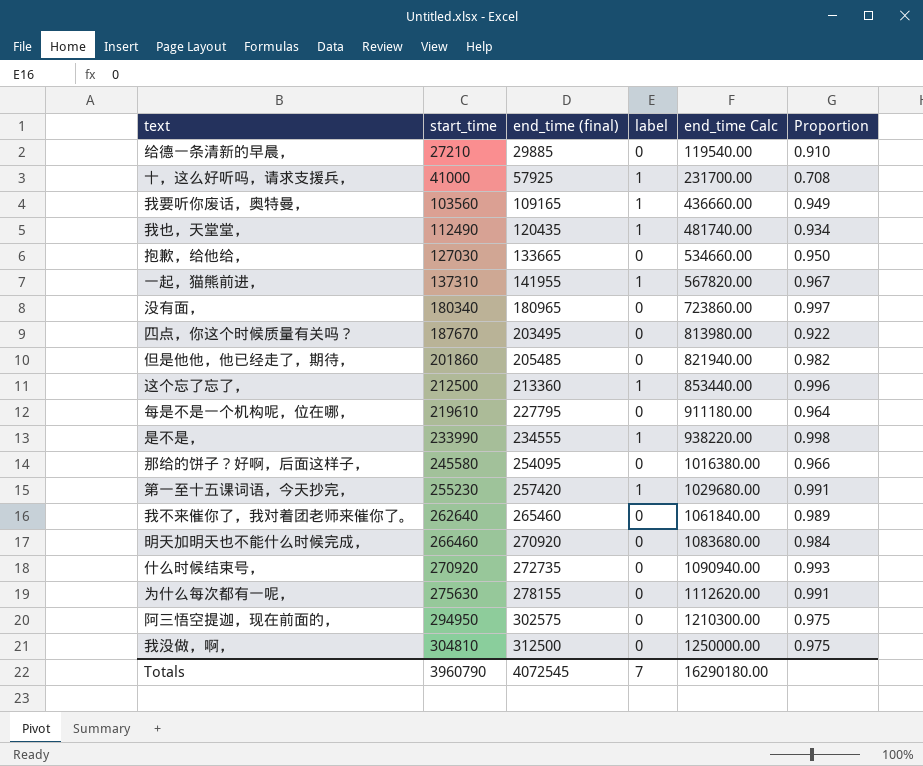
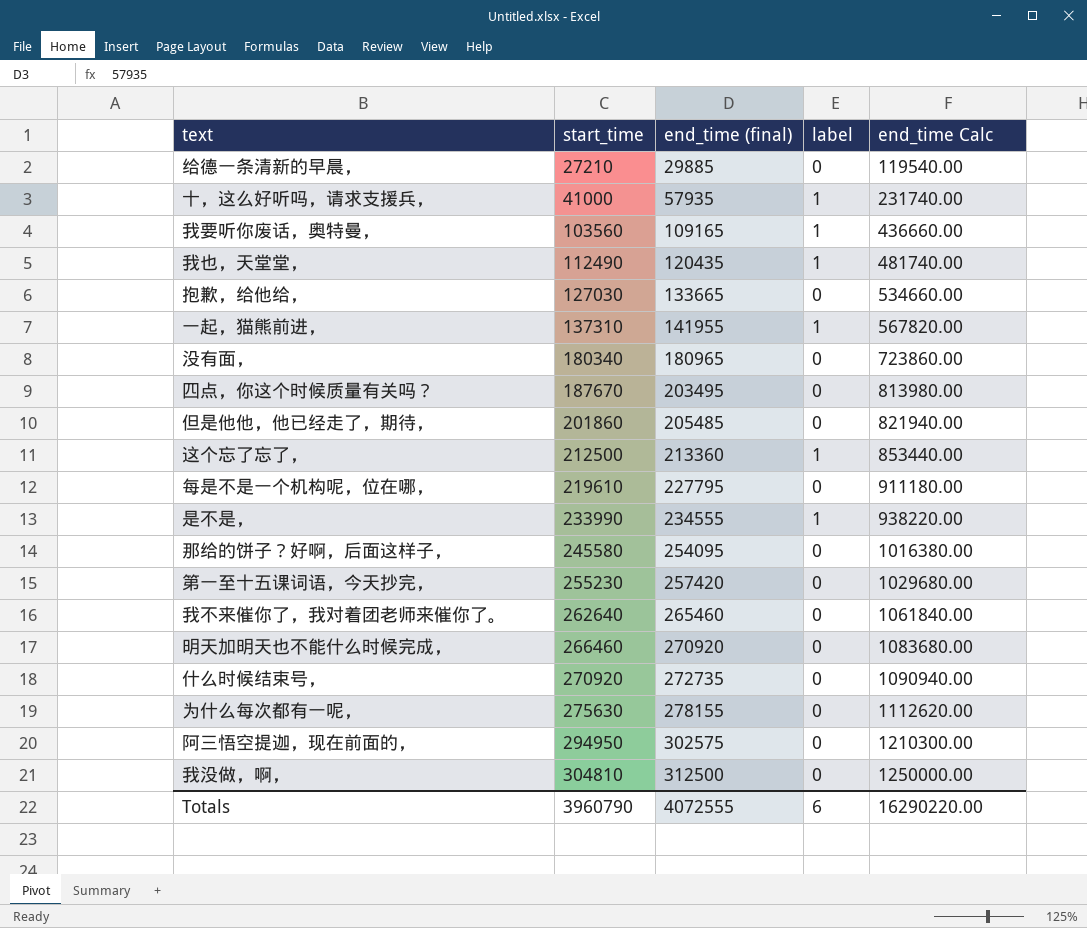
column Proportion | formula: [start_time] / [end_time (final)] -> none
十，这么好听吗，请求支援兵， | end_time (final): 57925 -> 57935
十，这么好听吗，请求支援兵， | end_time Calc: 231700.00 -> 231740.00
第一至十五课词语，今天抄完， | label: 1 -> 0
Totals | end_time (final): 4072545 -> 4072555
Totals | label: 7 -> 6
Totals | end_time Calc: 16290180.00 -> 16290220.00

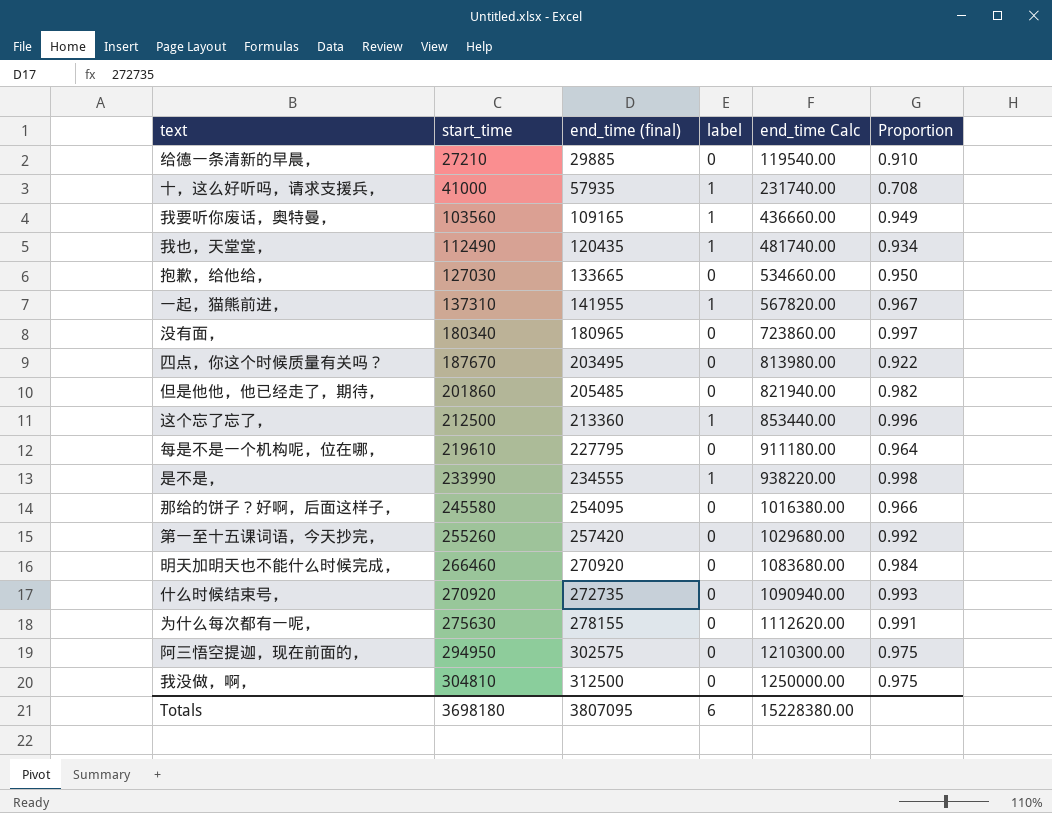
column Proportion | formula: none -> [start_time] / [end_time (final)]
row 我不来催你了，我对着团老师来催你了。: 262640 | 265460 | 0 | 1061840.00 -> none
第一至十五课词语，今天抄完， | start_time: 255230 -> 255260
Totals | start_time: 3960790 -> 3698180
Totals | end_time (final): 4072555 -> 3807095
Totals | end_time Calc: 16290220.00 -> 15228380.00

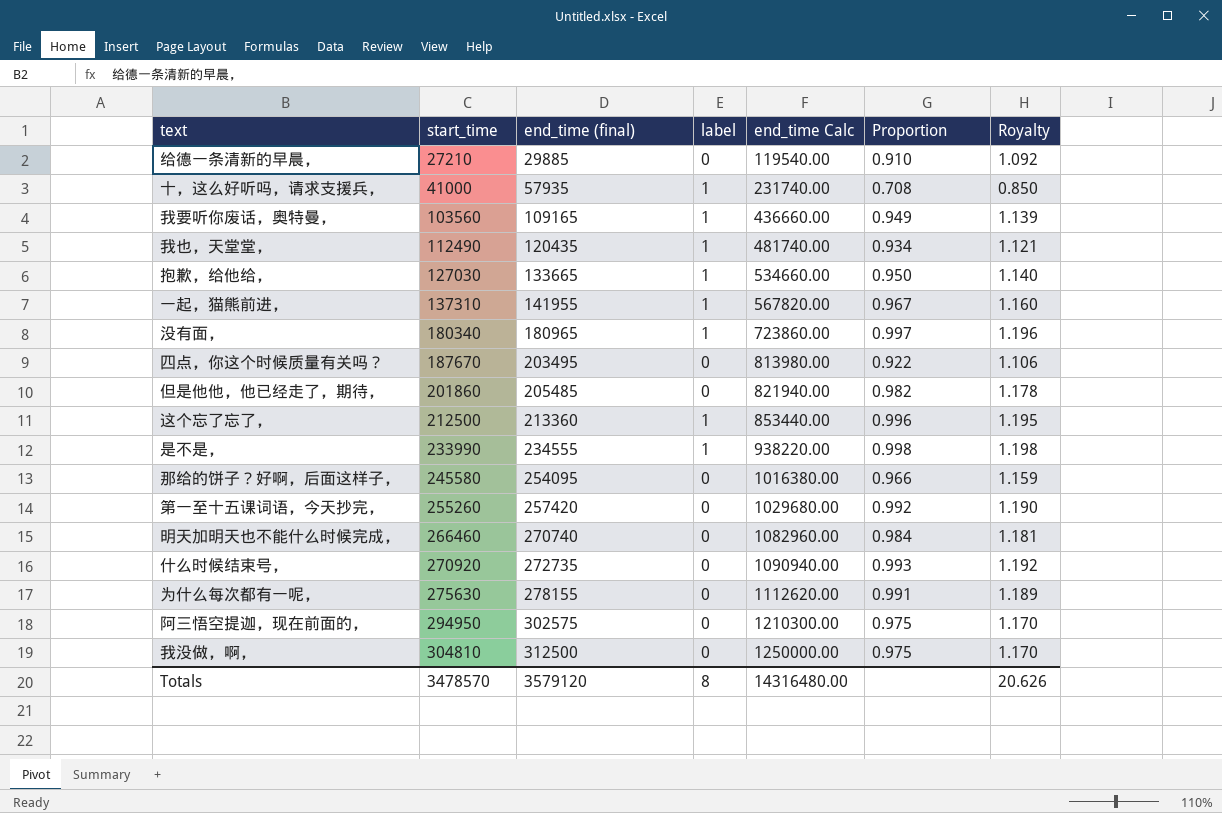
column Royalty | formula: none -> [Proportion] * 1.2
row 每是不是一个机构呢，位在哪，: 219610 | 227795 | 0 | 911180.00 | 0.964 -> none
抱歉，给他给， | label: 0 -> 1
没有面， | label: 0 -> 1
明天加明天也不能什么时候完成， | end_time (final): 270920 -> 270740
明天加明天也不能什么时候完成， | end_time Calc: 1083680.00 -> 1082960.00
Totals | start_time: 3698180 -> 3478570
Totals | end_time (final): 3807095 -> 3579120
Totals | label: 6 -> 8
Totals | end_time Calc: 15228380.00 -> 14316480.00

